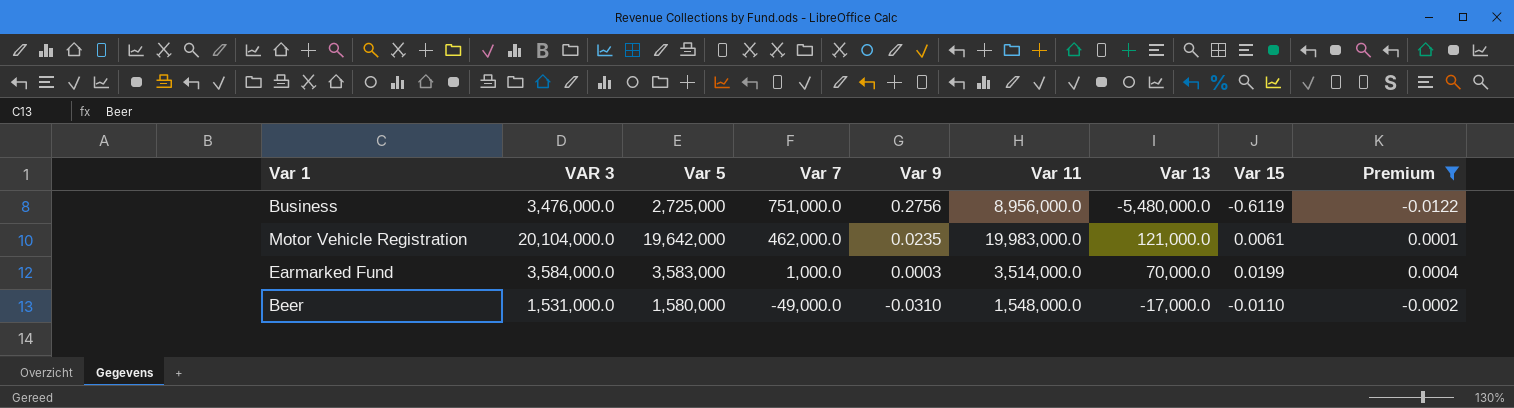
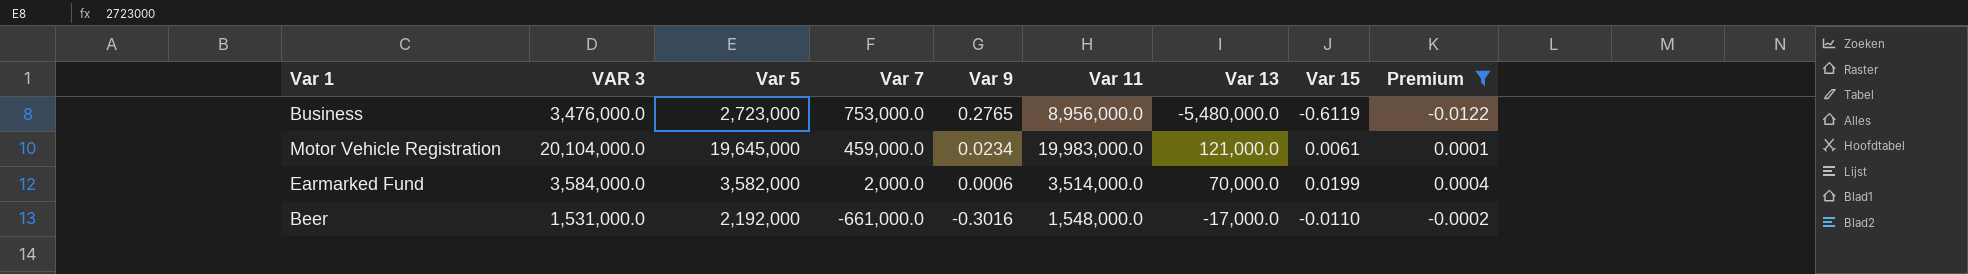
Business | Var 5: 2,725,000 -> 2,723,000
Business | Var 7: 751,000.0 -> 753,000.0
Business | Var 9: 0.2756 -> 0.2765
Motor Vehicle Registration | Var 5: 19,642,000 -> 19,645,000
Motor Vehicle Registration | Var 7: 462,000.0 -> 459,000.0
Motor Vehicle Registration | Var 9: 0.0235 -> 0.0234
Earmarked Fund | Var 5: 3,583,000 -> 3,582,000
Earmarked Fund | Var 7: 1,000.0 -> 2,000.0
Earmarked Fund | Var 9: 0.0003 -> 0.0006
Beer | Var 5: 1,580,000 -> 2,192,000
Beer | Var 7: -49,000.0 -> -661,000.0
Beer | Var 9: -0.0310 -> -0.3016

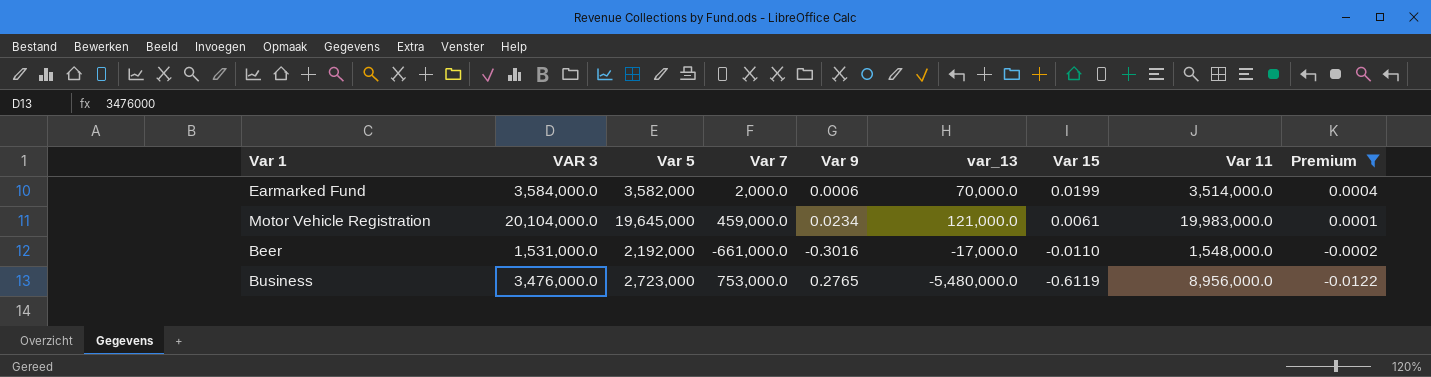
row order: Var 7 descending -> Var 15 descending
column name: Var 13 -> var_13
column Var 11 | position: 6 -> 8

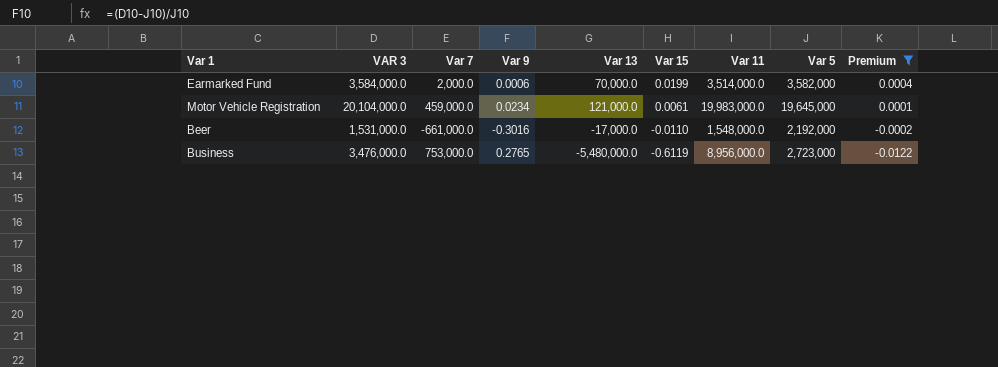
column name: var_13 -> Var 13
column Var 5 | position: 3 -> 8

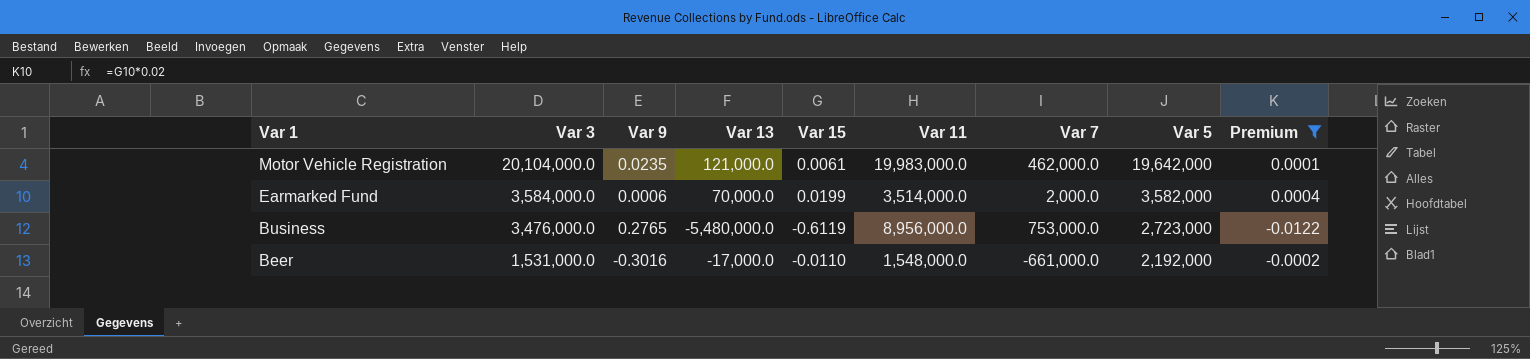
row order: Var 15 descending -> Var 1 descending
column name: VAR 3 -> Var 3
column Var 7 | position: 3 -> 7
Motor Vehicle Registration | Var 9: 0.0234 -> 0.0235
Motor Vehicle Registration | Var 7: 459,000.0 -> 462,000.0
Motor Vehicle Registration | Var 5: 19,645,000 -> 19,642,000

